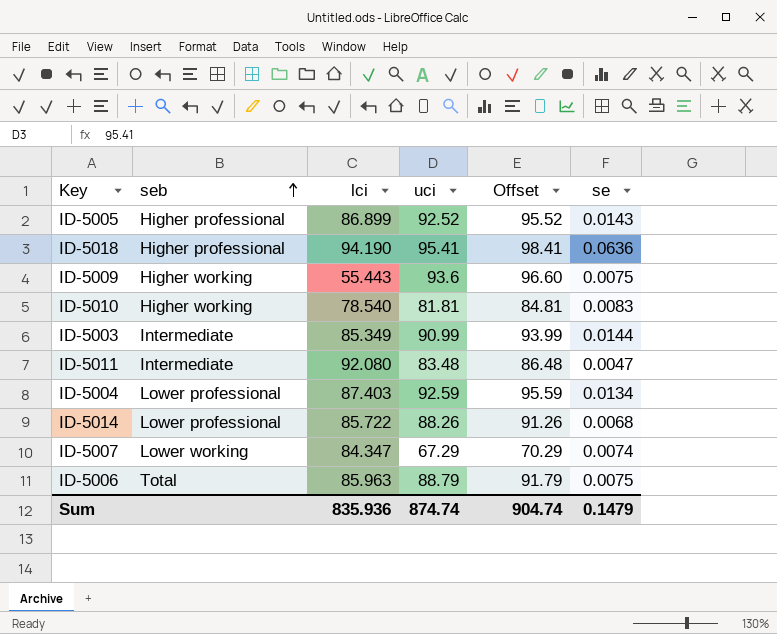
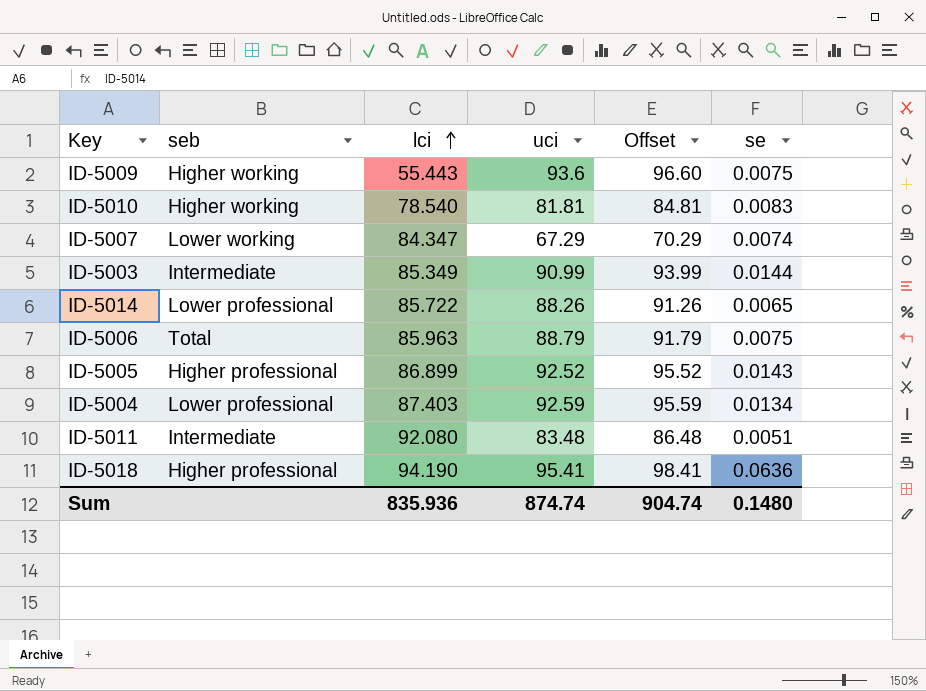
row order: seb ascending -> lci ascending
ID-5014 | se: 0.0068 -> 0.0065
ID-5011 | se: 0.0047 -> 0.0051
Sum | se: 0.1479 -> 0.1480

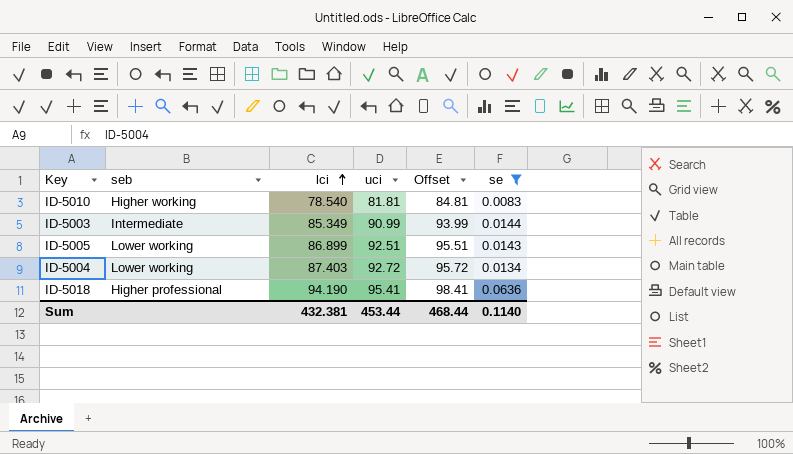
filter: none -> se >= 0.0083
ID-5005 | seb: Higher professional -> Lower working
ID-5005 | uci: 92.52 -> 92.51
ID-5005 | Offset: 95.52 -> 95.51
ID-5004 | seb: Lower professional -> Lower working
ID-5004 | uci: 92.59 -> 92.72
ID-5004 | Offset: 95.59 -> 95.72
Sum | lci: 835.936 -> 432.381
Sum | uci: 874.74 -> 453.44
Sum | Offset: 904.74 -> 468.44
Sum | se: 0.1480 -> 0.1140

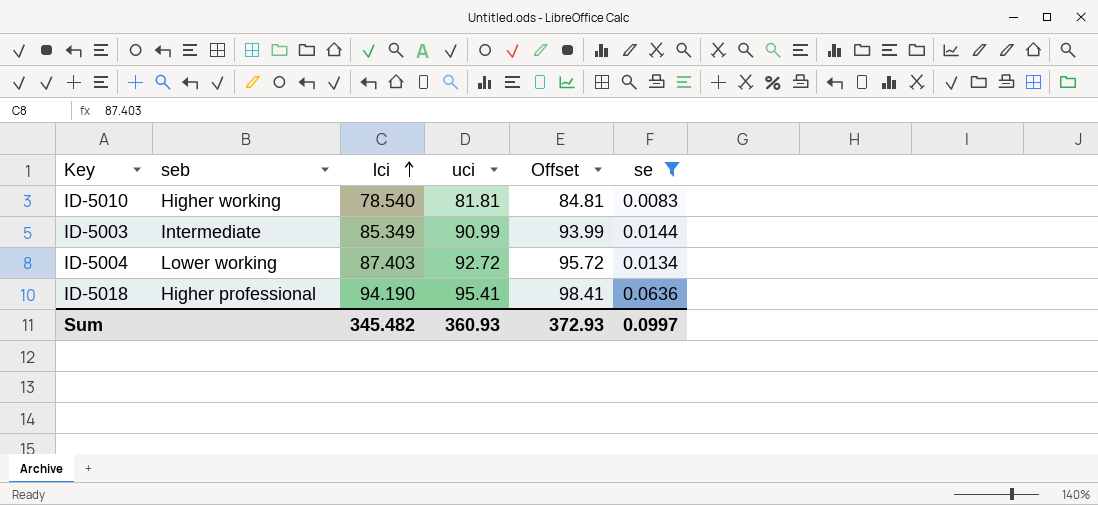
row ID-5005: Lower working | 86.899 | 92.51 | 95.51 | 0.0143 -> none
Sum | lci: 432.381 -> 345.482
Sum | uci: 453.44 -> 360.93
Sum | Offset: 468.44 -> 372.93
Sum | se: 0.1140 -> 0.0997

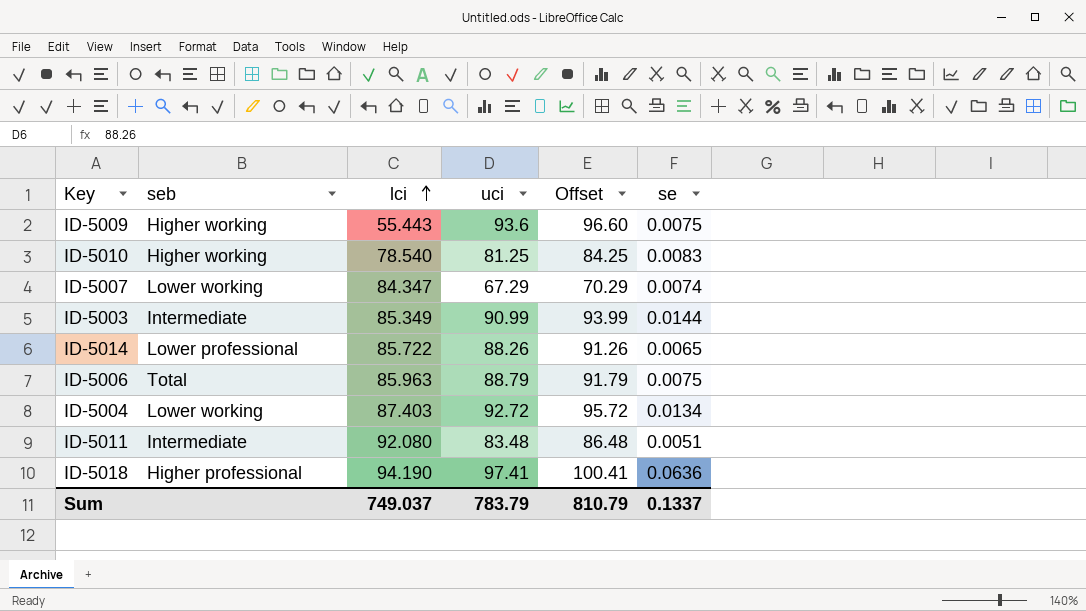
filter: se >= 0.0083 -> none
ID-5010 | uci: 81.81 -> 81.25
ID-5010 | Offset: 84.81 -> 84.25
ID-5018 | uci: 95.41 -> 97.41
ID-5018 | Offset: 98.41 -> 100.41
Sum | lci: 345.482 -> 749.037
Sum | uci: 360.93 -> 783.79
Sum | Offset: 372.93 -> 810.79
Sum | se: 0.0997 -> 0.1337

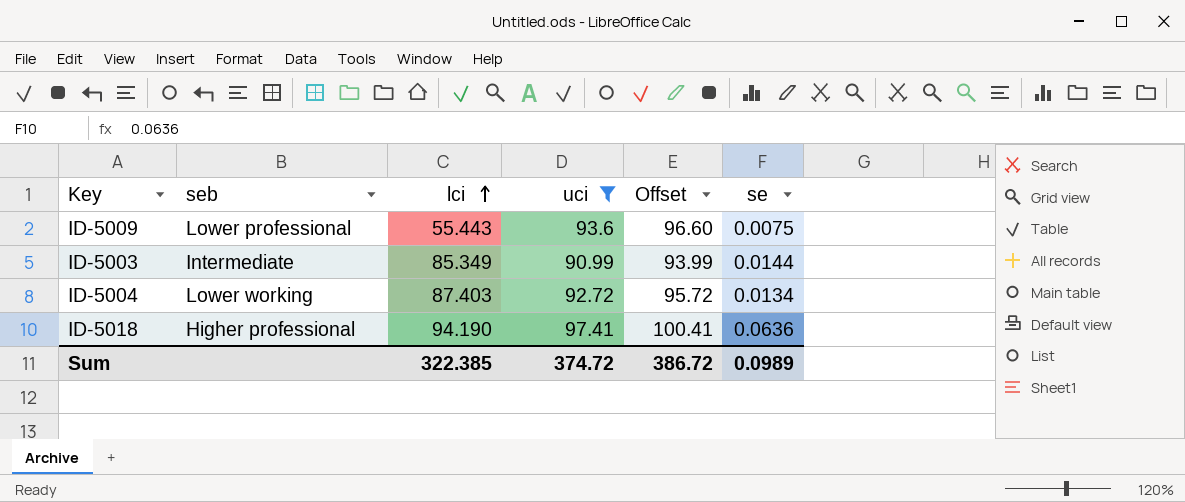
filter: none -> uci >= 90.99
ID-5009 | seb: Higher working -> Lower professional
Sum | lci: 749.037 -> 322.385
Sum | uci: 783.79 -> 374.72
Sum | Offset: 810.79 -> 386.72
Sum | se: 0.1337 -> 0.0989

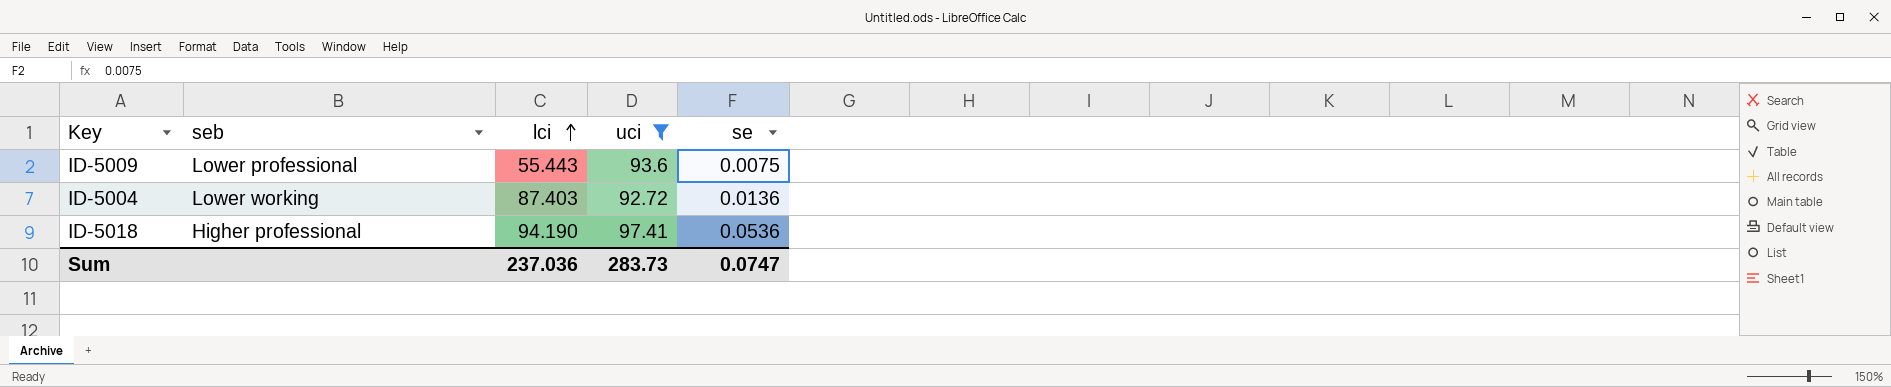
column Offset | formula: [uci] + 3 -> none
row ID-5003: Intermediate | 85.349 | 90.99 | 93.99 | 0.0144 -> none
ID-5004 | se: 0.0134 -> 0.0136
ID-5018 | se: 0.0636 -> 0.0536
Sum | lci: 322.385 -> 237.036
Sum | uci: 374.72 -> 283.73
Sum | se: 0.0989 -> 0.0747

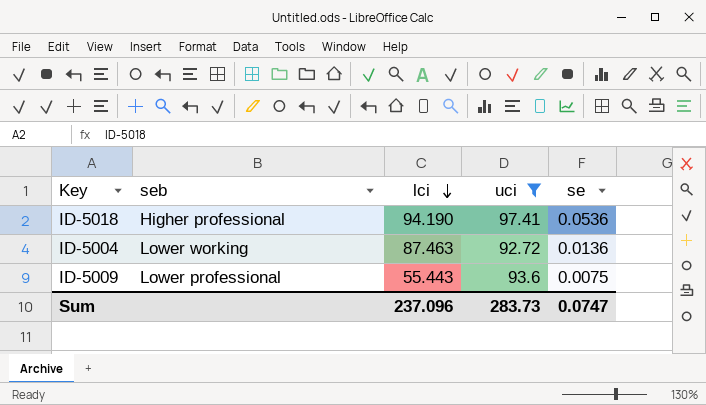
row order: lci ascending -> lci descending
ID-5004 | lci: 87.403 -> 87.463
Sum | lci: 237.036 -> 237.096

